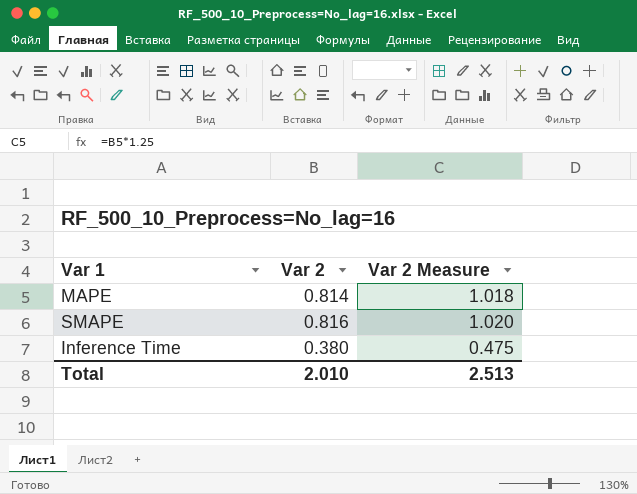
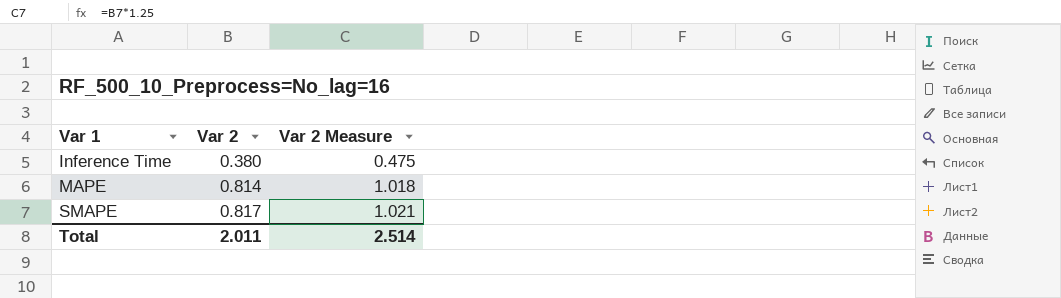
row order: none -> Var 1 ascending
SMAPE | Var 2: 0.816 -> 0.817
SMAPE | Var 2 Measure: 1.020 -> 1.021
Total | Var 2: 2.010 -> 2.011
Total | Var 2 Measure: 2.513 -> 2.514

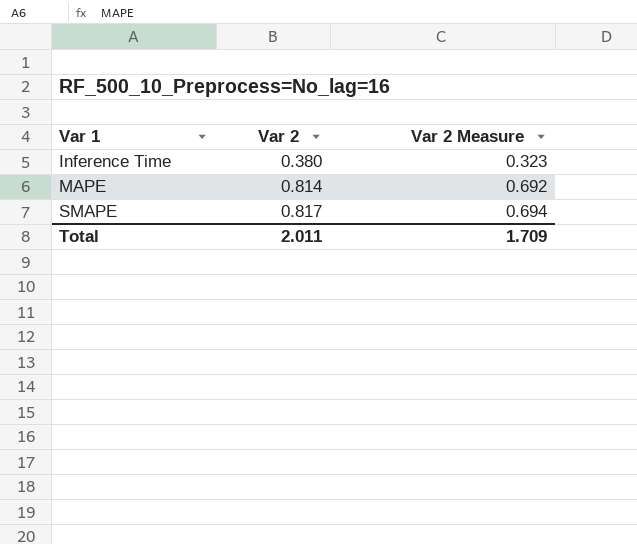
column Var 2 Measure | formula: [Var 2] * 1.25 -> [Var 2] * 0.85
Total | Var 2 Measure: 2.514 -> 1.709

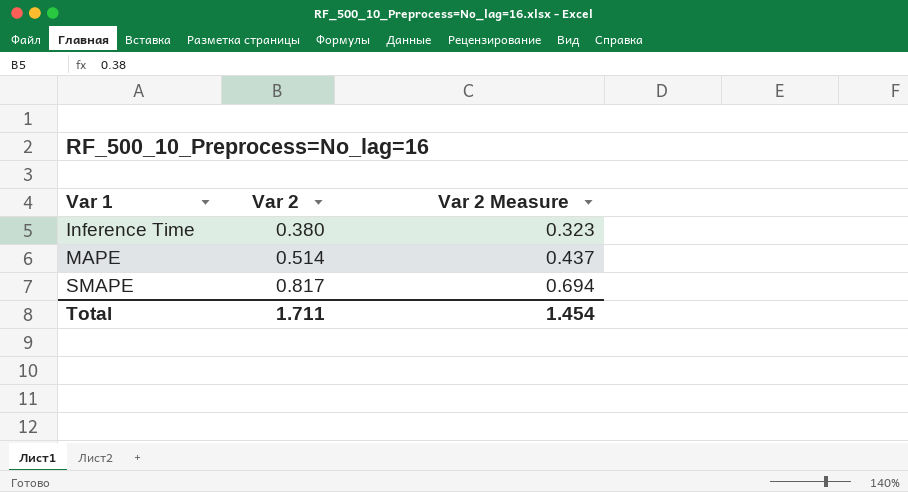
MAPE | Var 2: 0.814 -> 0.514
MAPE | Var 2 Measure: 0.692 -> 0.437
Total | Var 2: 2.011 -> 1.711
Total | Var 2 Measure: 1.709 -> 1.454

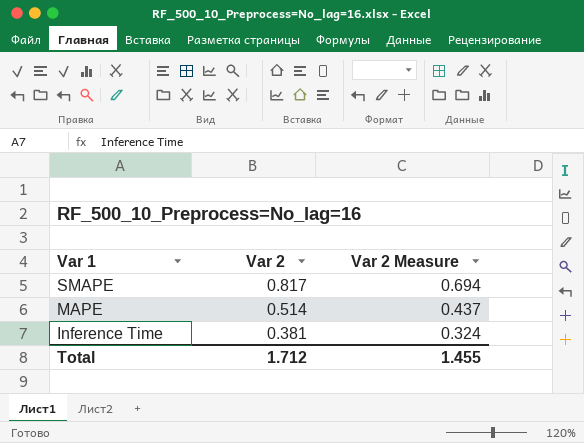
row order: Var 1 ascending -> Var 1 descending
Inference Time | Var 2: 0.380 -> 0.381
Inference Time | Var 2 Measure: 0.323 -> 0.324
Total | Var 2: 1.711 -> 1.712
Total | Var 2 Measure: 1.454 -> 1.455

